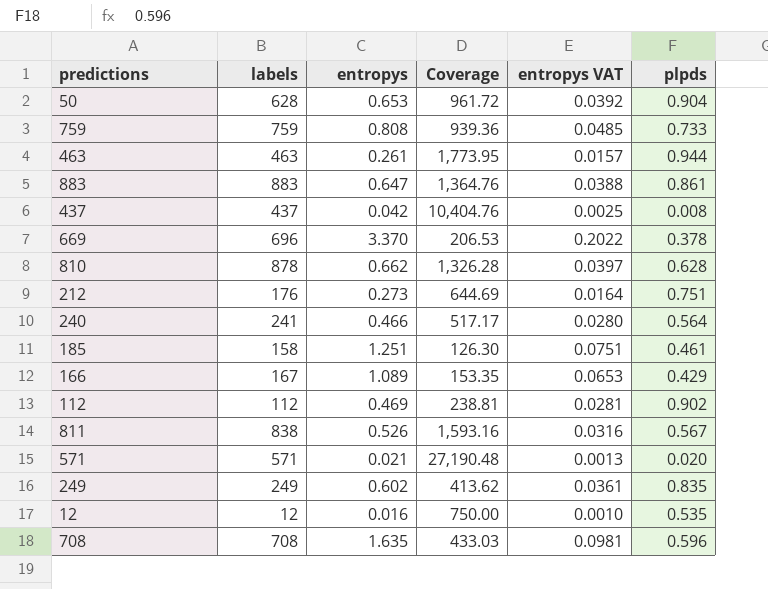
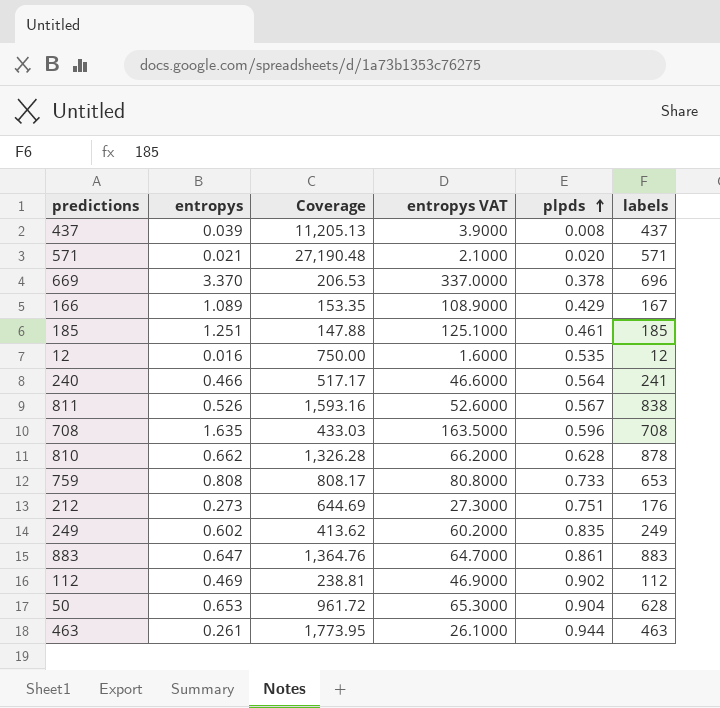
row order: none -> plpds ascending
column entropys VAT | formula: [entropys] * 0.06 -> [entropys] * 100
column labels | position: 2 -> 6
437 | entropys: 0.042 -> 0.039
437 | Coverage: 10,404.76 -> 11,205.13
185 | Coverage: 126.30 -> 147.88
185 | labels: 158 -> 185
759 | Coverage: 939.36 -> 808.17
759 | labels: 759 -> 653

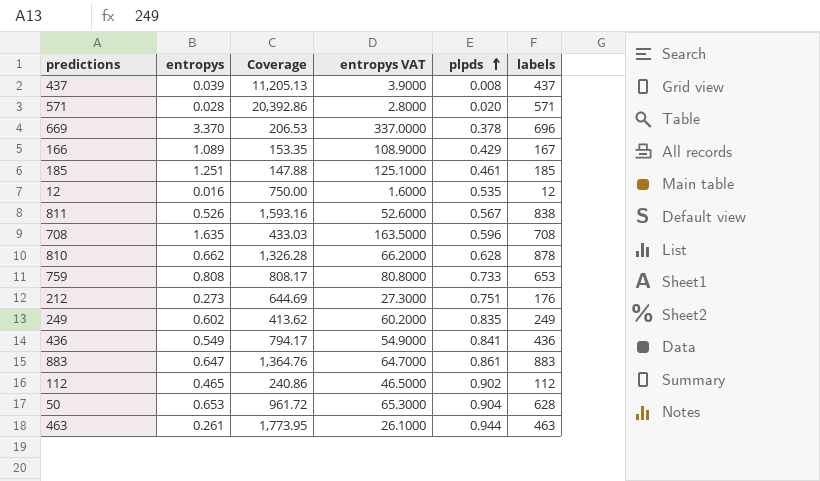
row 240: 0.466 | 517.17 | 46.6000 | 0.564 | 241 -> none
571 | entropys: 0.021 -> 0.028
571 | Coverage: 27,190.48 -> 20,392.86
571 | entropys VAT: 2.1000 -> 2.8000
row 436: none -> 0.549 | 794.17 | 54.9000 | 0.841 | 436
112 | entropys: 0.469 -> 0.465
112 | Coverage: 238.81 -> 240.86
112 | entropys VAT: 46.9000 -> 46.5000

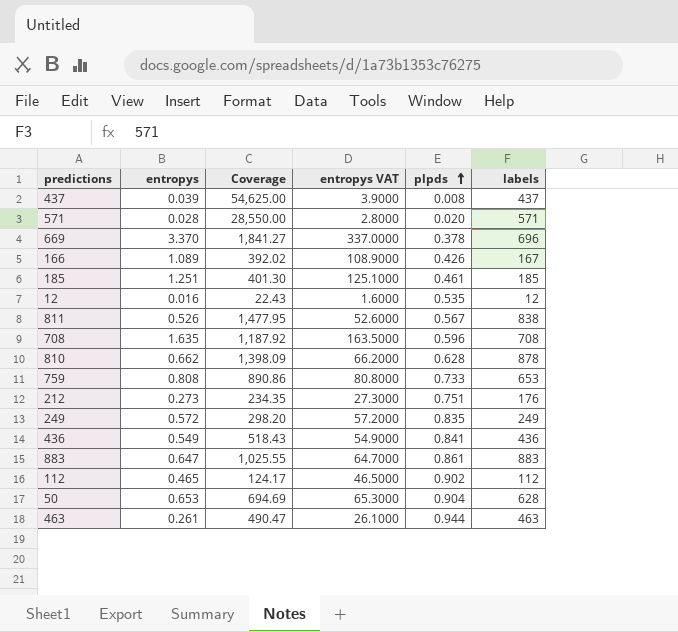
column Coverage | formula: [labels] / [entropys] -> [labels] / [plpds]
166 | plpds: 0.429 -> 0.426
249 | entropys: 0.602 -> 0.572
249 | entropys VAT: 60.2000 -> 57.2000

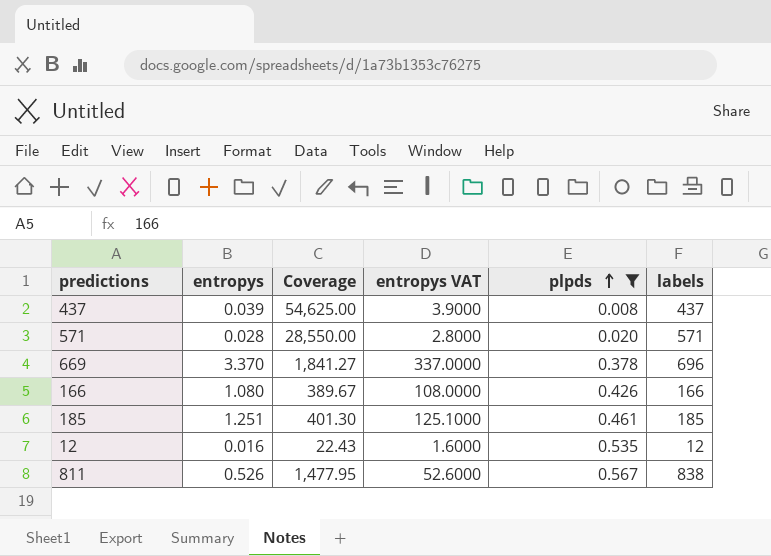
filter: none -> plpds <= 0.567
166 | entropys: 1.089 -> 1.080
166 | Coverage: 392.02 -> 389.67
166 | entropys VAT: 108.9000 -> 108.0000
166 | labels: 167 -> 166

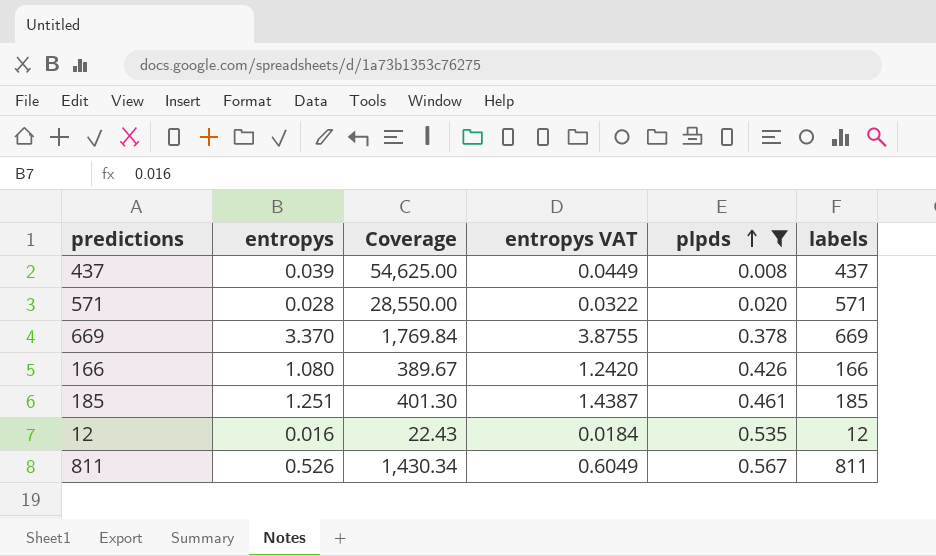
column entropys VAT | formula: [entropys] * 100 -> [entropys] * 1.15
669 | Coverage: 1,841.27 -> 1,769.84
669 | labels: 696 -> 669
811 | Coverage: 1,477.95 -> 1,430.34
811 | labels: 838 -> 811

